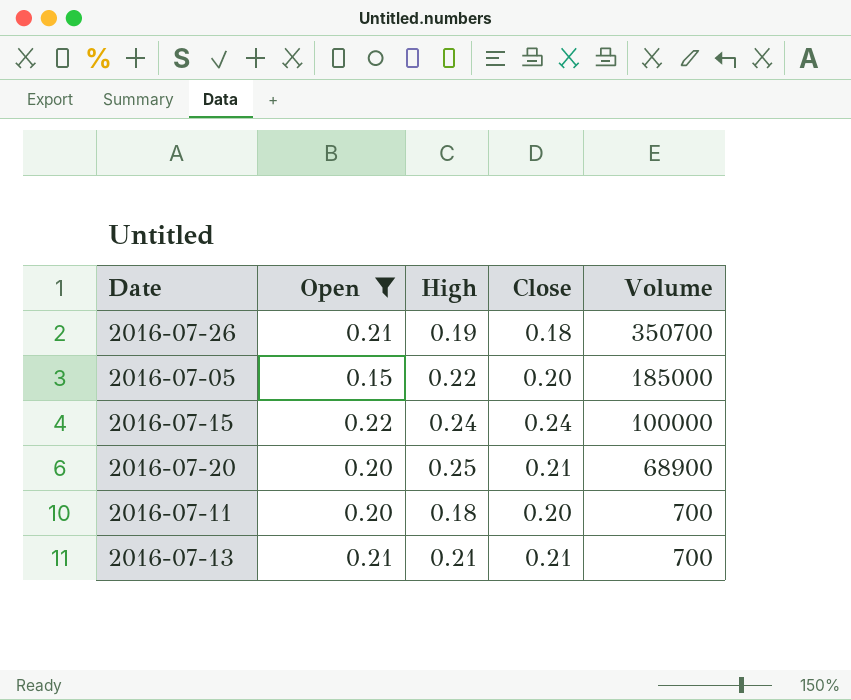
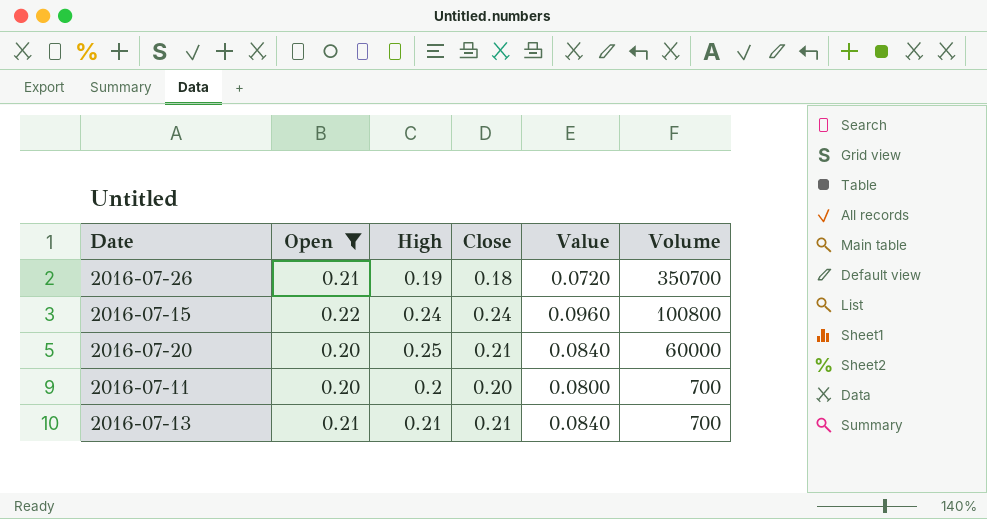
column Value | formula: none -> [Close] * 0.4
row 2016-07-05: 0.15 | 0.22 | 0.20 | 185000 -> none
2016-07-15 | Volume: 100000 -> 100800
2016-07-20 | Volume: 68900 -> 60000
2016-07-11 | High: 0.18 -> 0.2

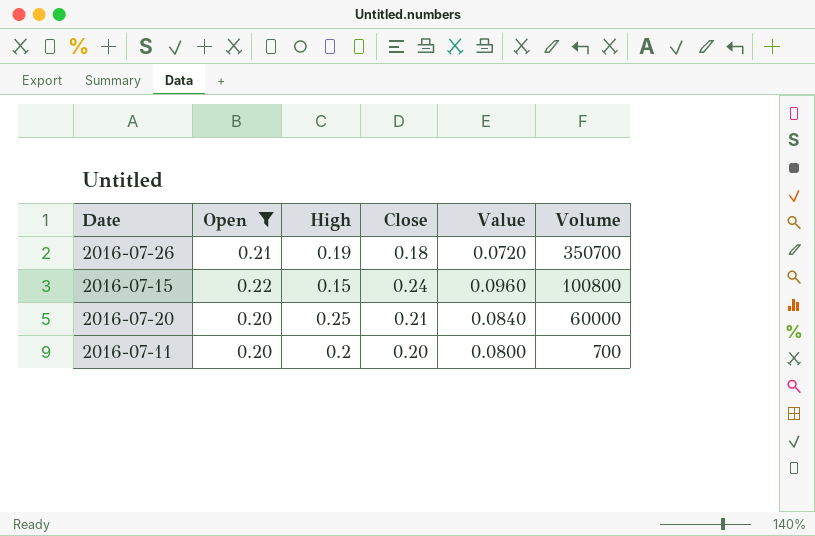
row 2016-07-13: 0.21 | 0.21 | 0.21 | 0.0840 | 700 -> none
2016-07-15 | High: 0.24 -> 0.15

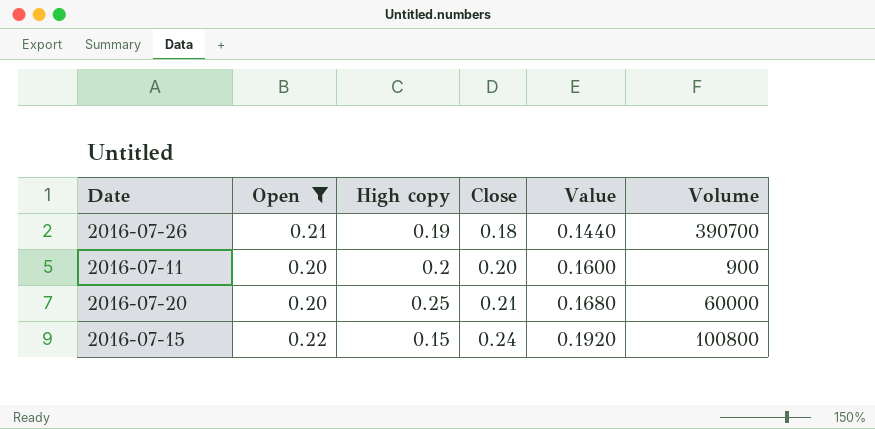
row order: Volume descending -> Close ascending
column name: High -> High copy
column Value | formula: [Close] * 0.4 -> [Close] * 0.8
2016-07-26 | Volume: 350700 -> 390700
2016-07-11 | Volume: 700 -> 900

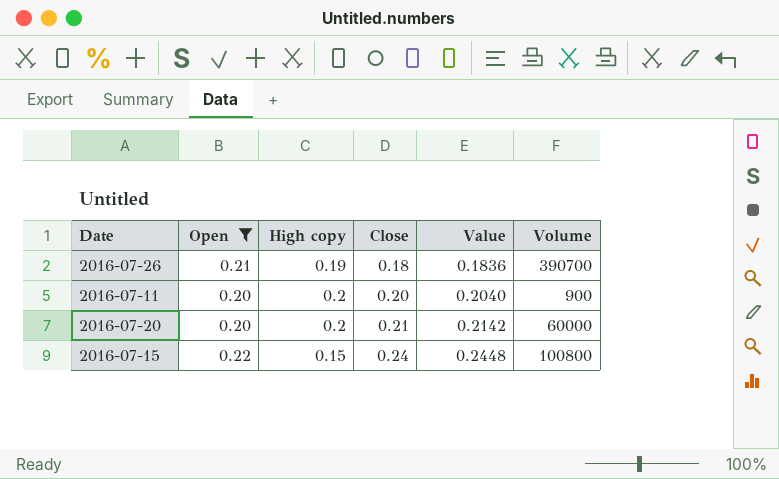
column Value | formula: [Close] * 0.8 -> [Close] * 1.02
2016-07-20 | High copy: 0.25 -> 0.2

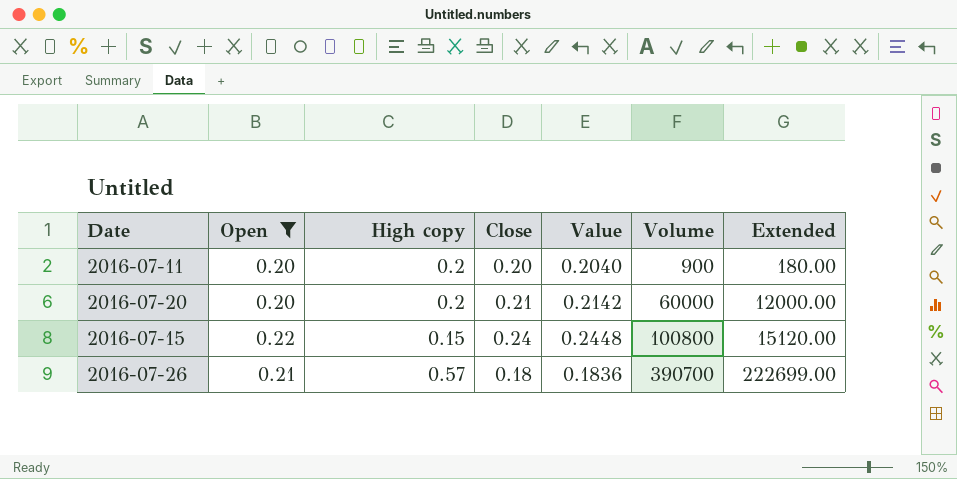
row order: Close ascending -> Volume ascending
column Extended | formula: none -> [High copy] * [Volume]
2016-07-26 | High copy: 0.19 -> 0.57

